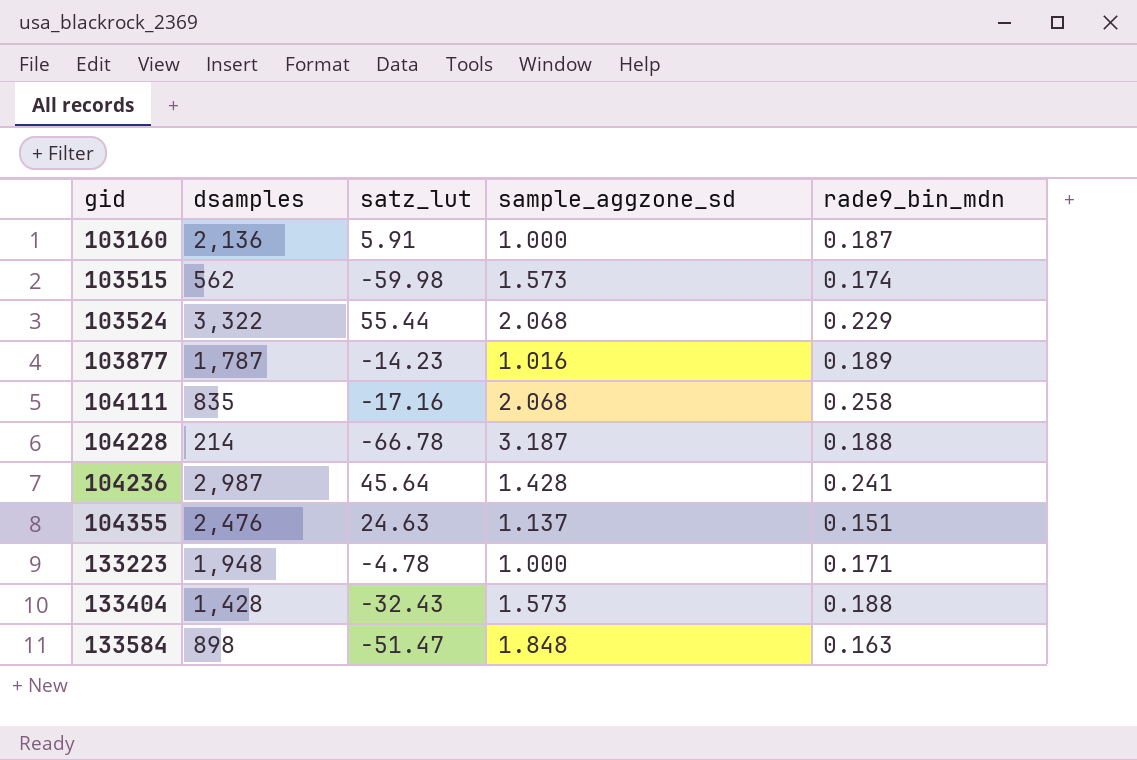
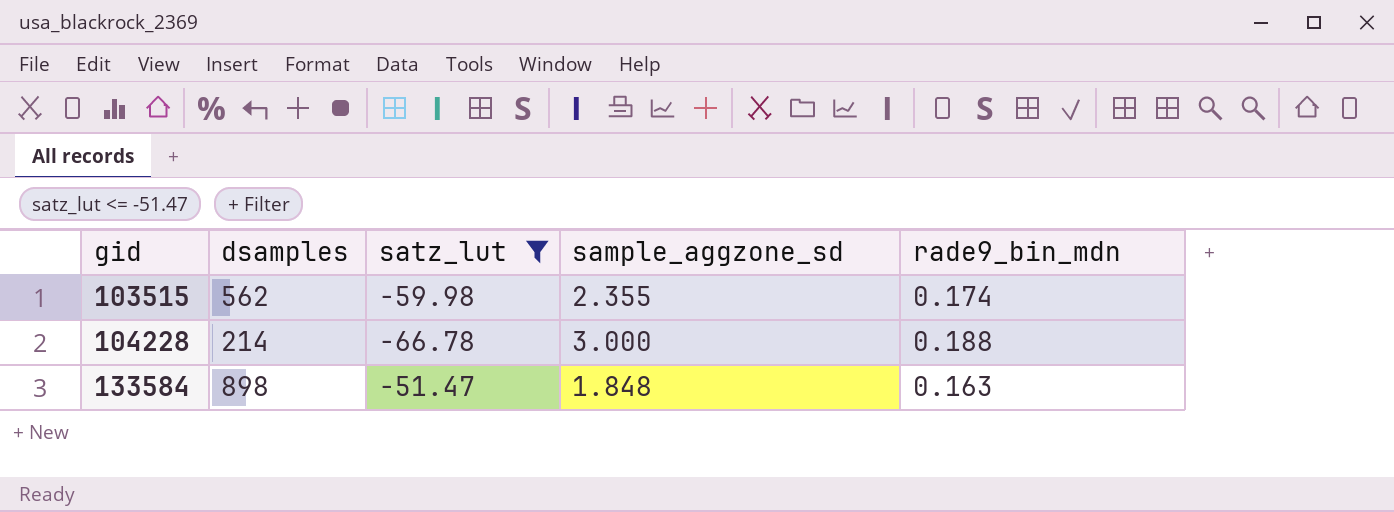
filter: none -> satz_lut <= -51.47
103515 | sample_aggzone_sd: 1.573 -> 2.355
104228 | sample_aggzone_sd: 3.187 -> 3.000

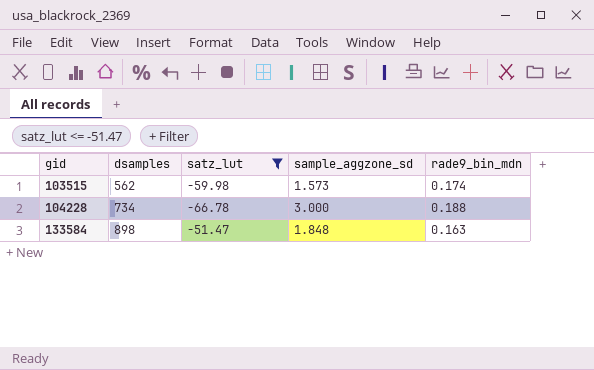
103515 | sample_aggzone_sd: 2.355 -> 1.573
104228 | dsamples: 214 -> 734

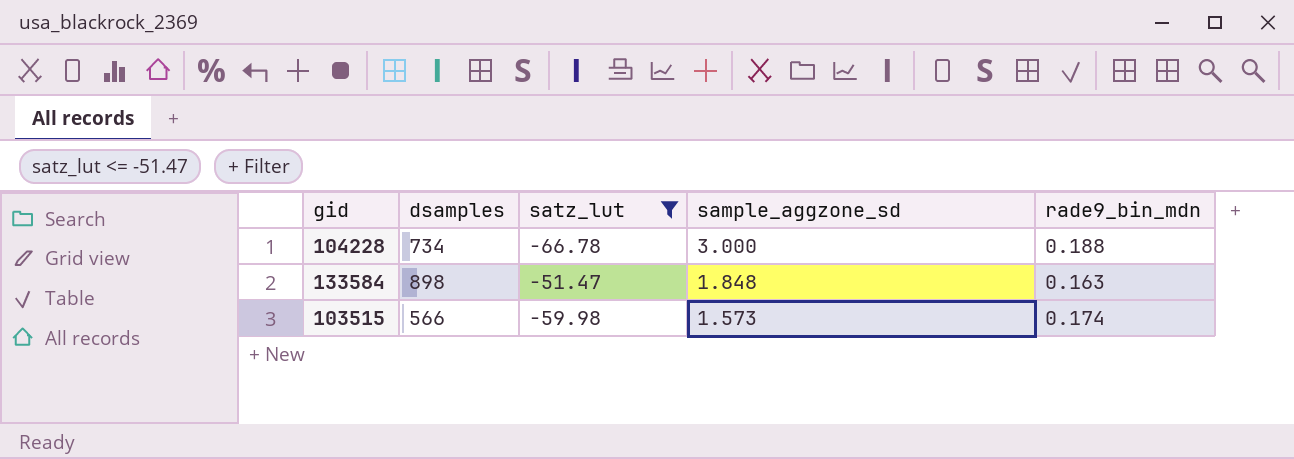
row order: gid ascending -> sample_aggzone_sd descending
103515 | dsamples: 562 -> 566

